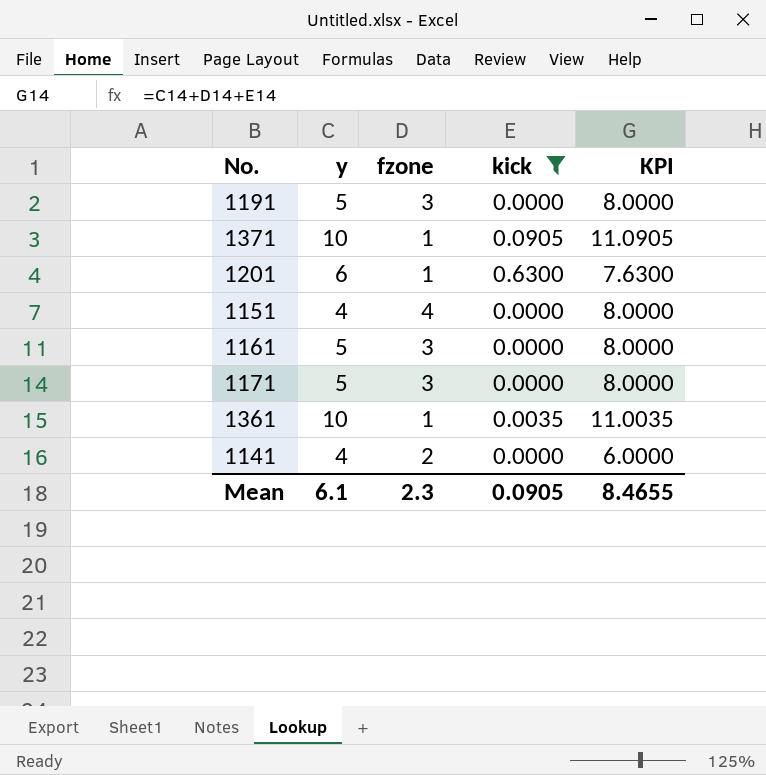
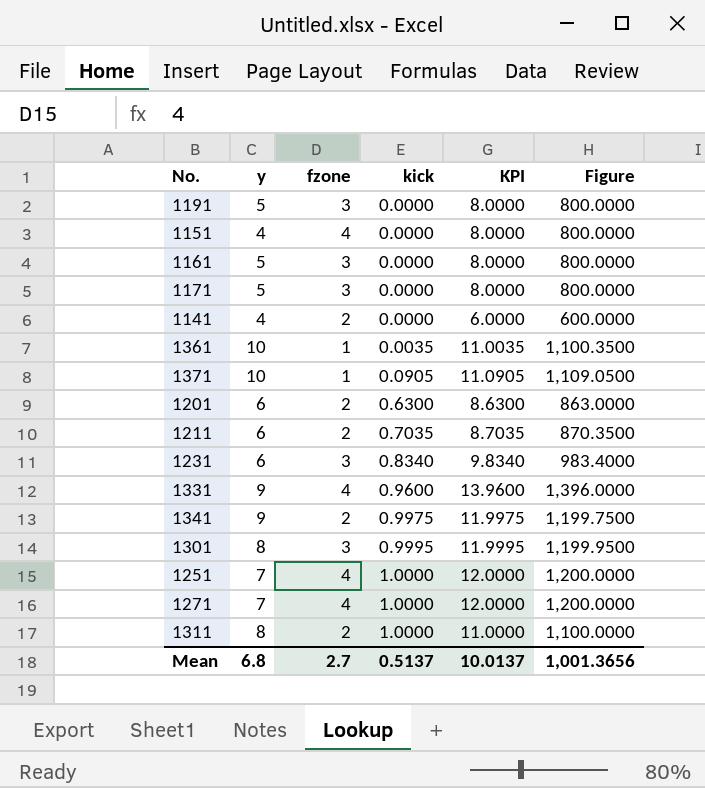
filter: kick <= 0.6300 -> none
row order: none -> kick ascending
column Figure | formula: none -> [KPI] * 100
1201 | fzone: 1 -> 2
1201 | KPI: 7.6300 -> 8.6300
Mean | y: 6.1 -> 6.8
Mean | fzone: 2.3 -> 2.7
Mean | kick: 0.0905 -> 0.5137
Mean | KPI: 8.4655 -> 10.0137

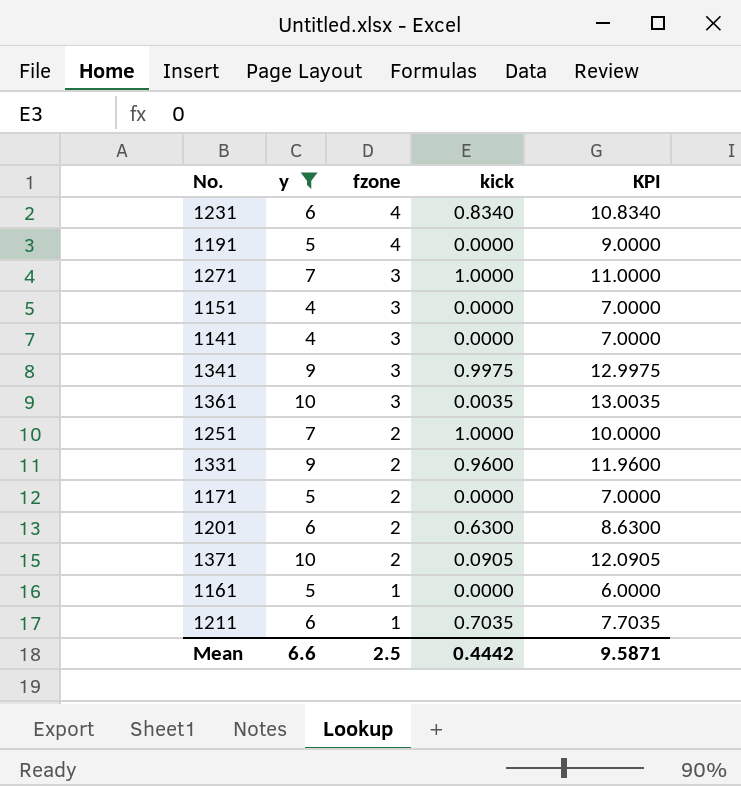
filter: none -> y != 8
row order: kick ascending -> fzone descending
column Figure | formula: [KPI] * 100 -> none
1231 | fzone: 3 -> 4
1231 | KPI: 9.8340 -> 10.8340
1191 | fzone: 3 -> 4
1191 | KPI: 8.0000 -> 9.0000
1271 | fzone: 4 -> 3
1271 | KPI: 12.0000 -> 11.0000
1151 | fzone: 4 -> 3
1151 | KPI: 8.0000 -> 7.0000
1141 | fzone: 2 -> 3
1141 | KPI: 6.0000 -> 7.0000
1341 | fzone: 2 -> 3
1341 | KPI: 11.9975 -> 12.9975
1361 | fzone: 1 -> 3
1361 | KPI: 11.0035 -> 13.0035
1251 | fzone: 4 -> 2
1251 | KPI: 12.0000 -> 10.0000
1331 | fzone: 4 -> 2
1331 | KPI: 13.9600 -> 11.9600
1171 | fzone: 3 -> 2
1171 | KPI: 8.0000 -> 7.0000
1371 | fzone: 1 -> 2
1371 | KPI: 11.0905 -> 12.0905
1161 | fzone: 3 -> 1
1161 | KPI: 8.0000 -> 6.0000
1211 | fzone: 2 -> 1
1211 | KPI: 8.7035 -> 7.7035
Mean | y: 6.8 -> 6.6
Mean | fzone: 2.7 -> 2.5
Mean | kick: 0.5137 -> 0.4442
Mean | KPI: 10.0137 -> 9.5871

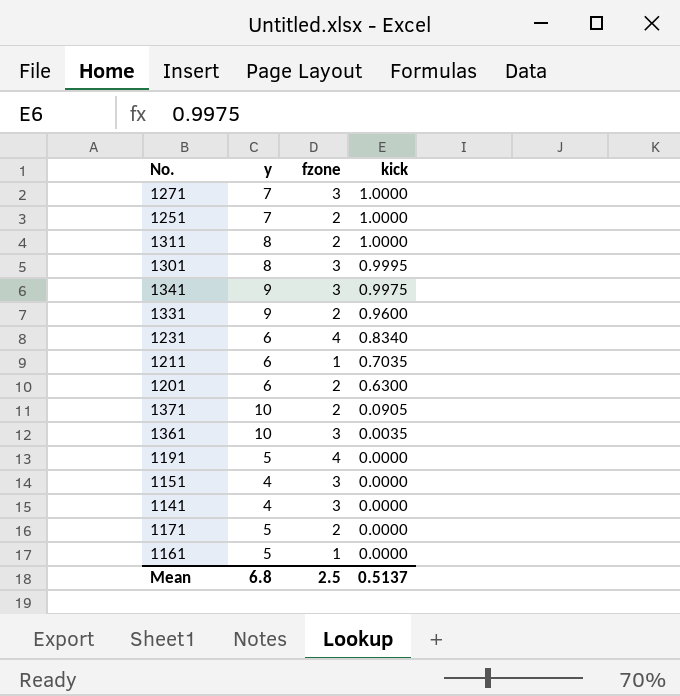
filter: y != 8 -> none
row order: fzone descending -> kick descending
column KPI | formula: [y] + [fzone] + [kick] -> none
Mean | y: 6.6 -> 6.8
Mean | kick: 0.4442 -> 0.5137

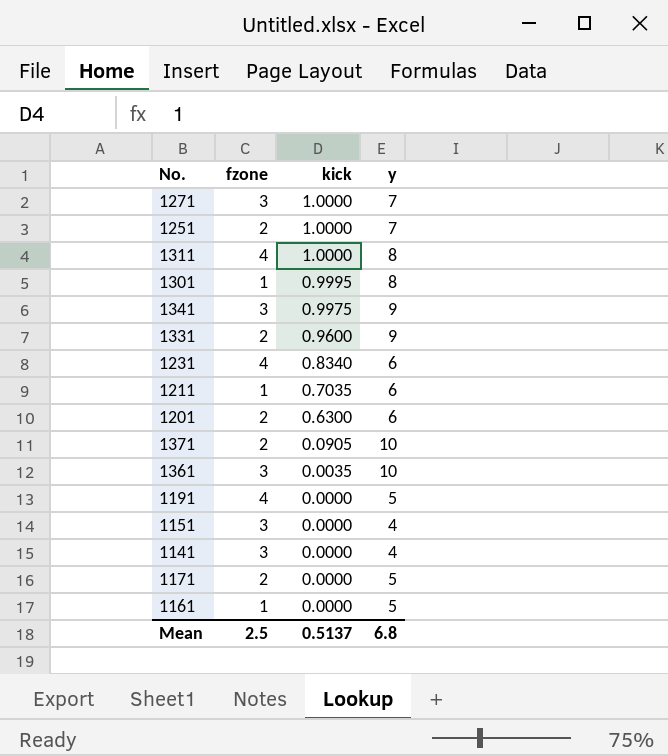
column y | position: 2 -> 4
1311 | fzone: 2 -> 4
1301 | fzone: 3 -> 1

